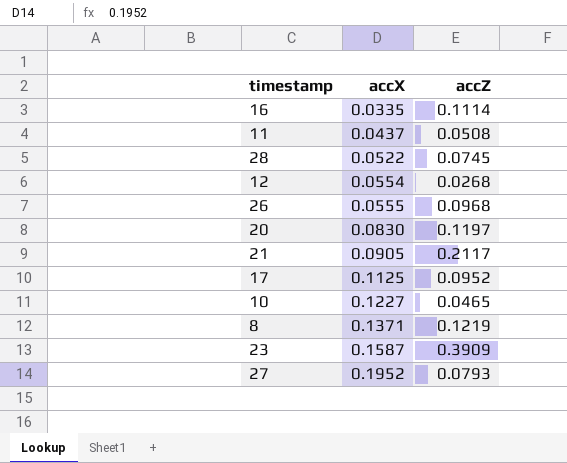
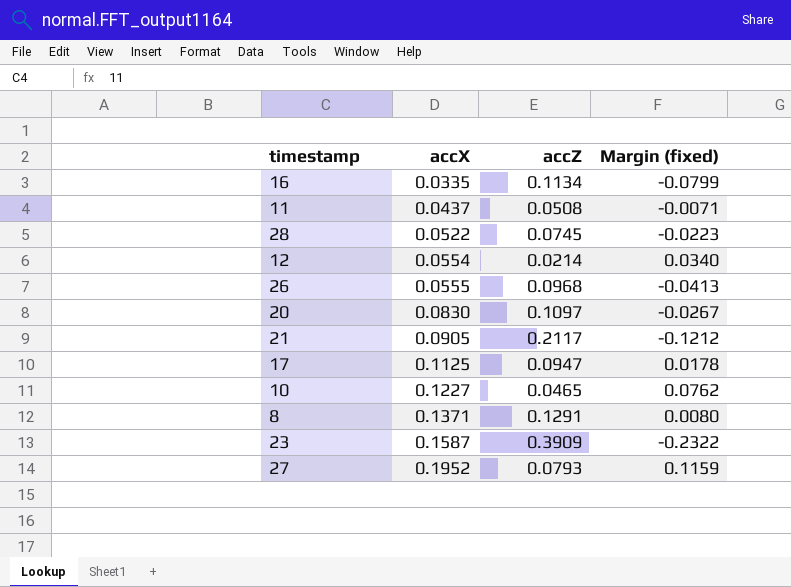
column Margin (fixed) | formula: none -> [accX] - [accZ]
16 | accZ: 0.1114 -> 0.1134
12 | accZ: 0.0268 -> 0.0214
20 | accZ: 0.1197 -> 0.1097
17 | accZ: 0.0952 -> 0.0947
8 | accZ: 0.1219 -> 0.1291

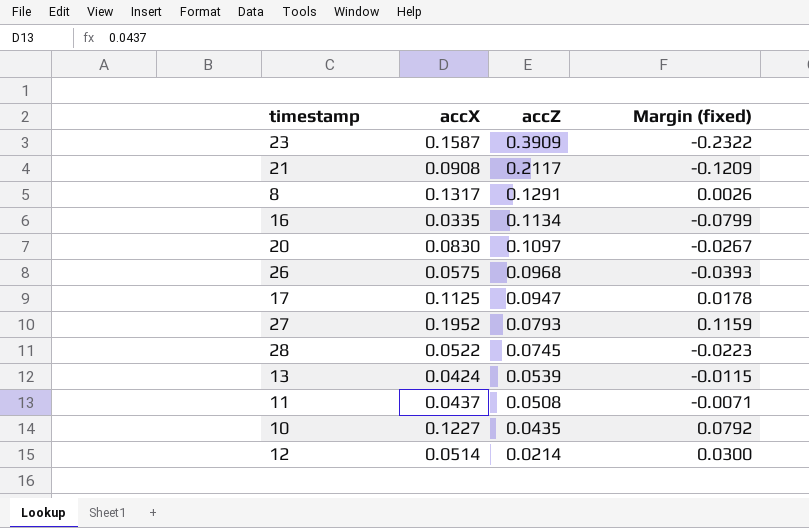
row order: accX ascending -> accZ descending
21 | accX: 0.0905 -> 0.0908
21 | Margin (fixed): -0.1212 -> -0.1209
8 | accX: 0.1371 -> 0.1317
8 | Margin (fixed): 0.0080 -> 0.0026
26 | accX: 0.0555 -> 0.0575
26 | Margin (fixed): -0.0413 -> -0.0393
row 13: none -> 0.0424 | 0.0539 | -0.0115
10 | accZ: 0.0465 -> 0.0435
10 | Margin (fixed): 0.0762 -> 0.0792
12 | accX: 0.0554 -> 0.0514
12 | Margin (fixed): 0.0340 -> 0.0300

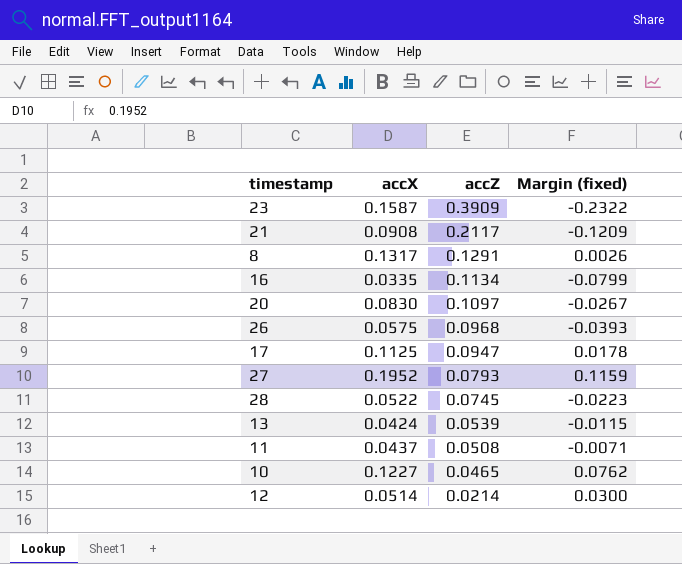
10 | accZ: 0.0435 -> 0.0465
10 | Margin (fixed): 0.0792 -> 0.0762

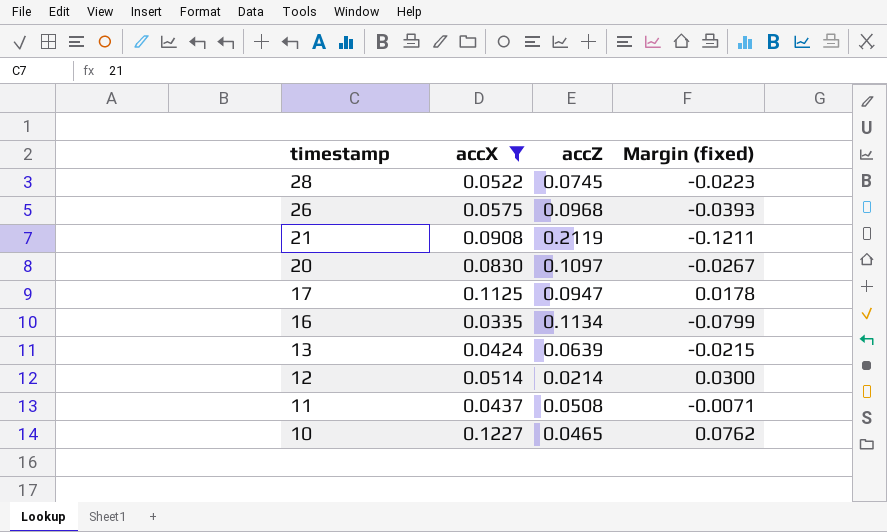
filter: none -> accX <= 0.1227
row order: accZ descending -> timestamp descending
21 | accZ: 0.2117 -> 0.2119
21 | Margin (fixed): -0.1209 -> -0.1211
13 | accZ: 0.0539 -> 0.0639
13 | Margin (fixed): -0.0115 -> -0.0215

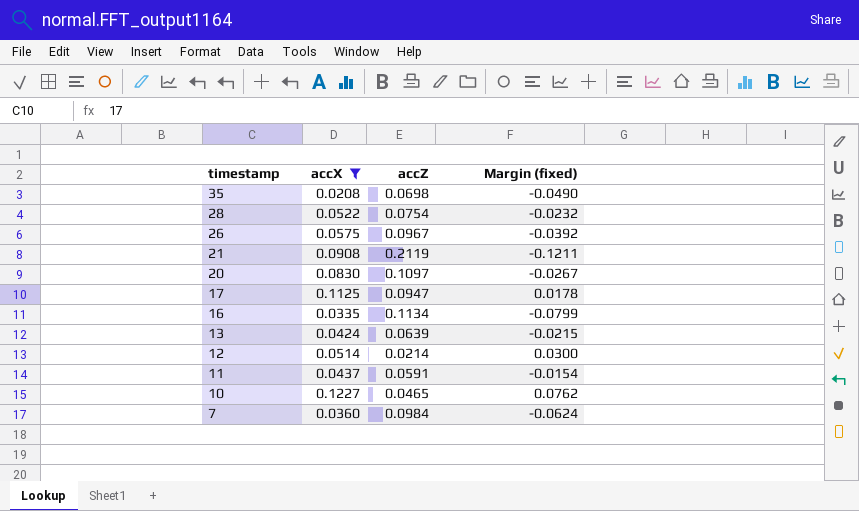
row 35: none -> 0.0208 | 0.0698 | -0.0490
28 | accZ: 0.0745 -> 0.0754
28 | Margin (fixed): -0.0223 -> -0.0232
26 | accZ: 0.0968 -> 0.0967
26 | Margin (fixed): -0.0393 -> -0.0392
11 | accZ: 0.0508 -> 0.0591
11 | Margin (fixed): -0.0071 -> -0.0154
row 7: none -> 0.0360 | 0.0984 | -0.0624

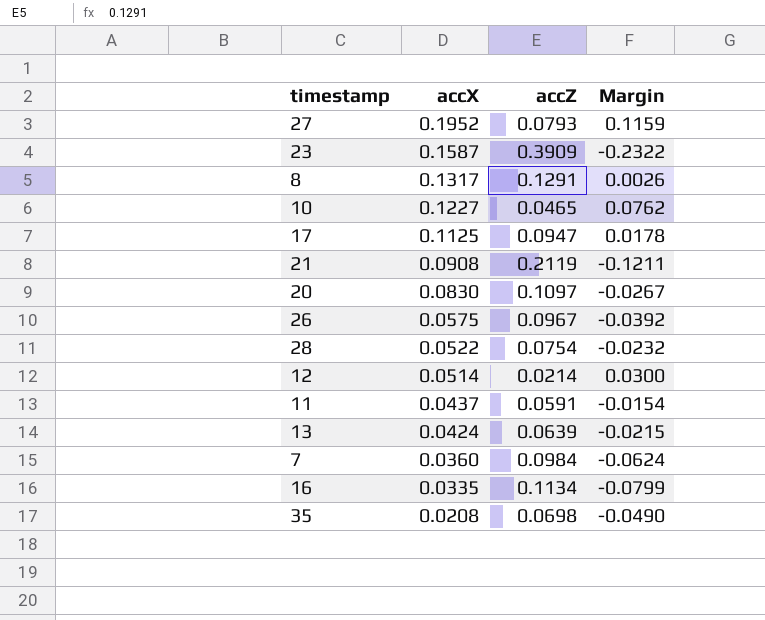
filter: accX <= 0.1227 -> none
row order: timestamp descending -> accX descending
column name: Margin (fixed) -> Margin

